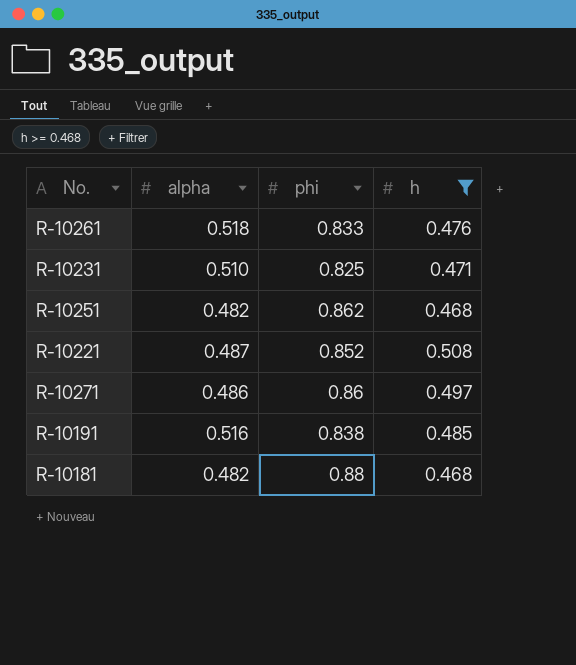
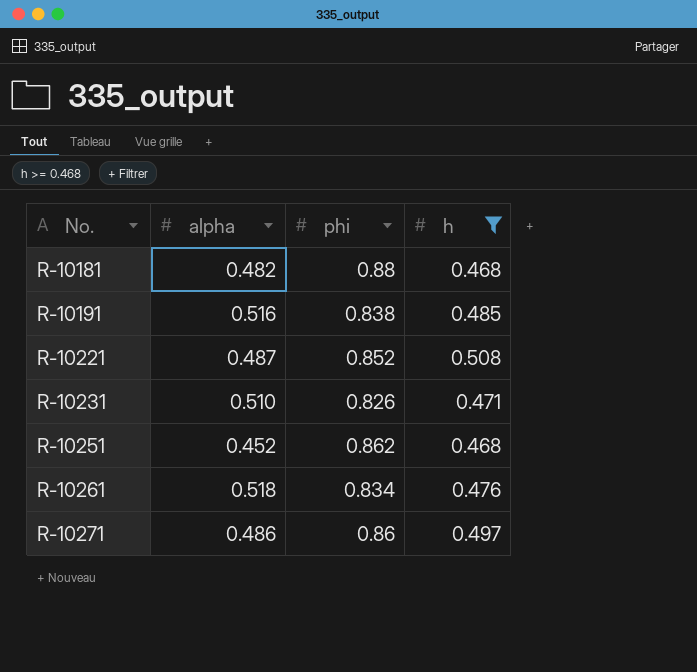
row order: none -> No. ascending
R-10231 | phi: 0.825 -> 0.826
R-10251 | alpha: 0.482 -> 0.452
R-10261 | phi: 0.833 -> 0.834

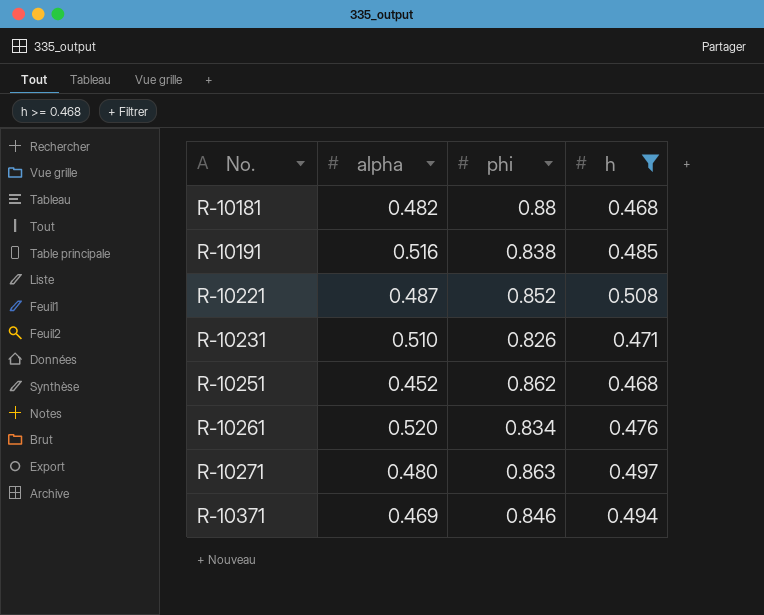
R-10261 | alpha: 0.518 -> 0.520
R-10271 | alpha: 0.486 -> 0.480
R-10271 | phi: 0.86 -> 0.863
row R-10371: none -> 0.469 | 0.846 | 0.494

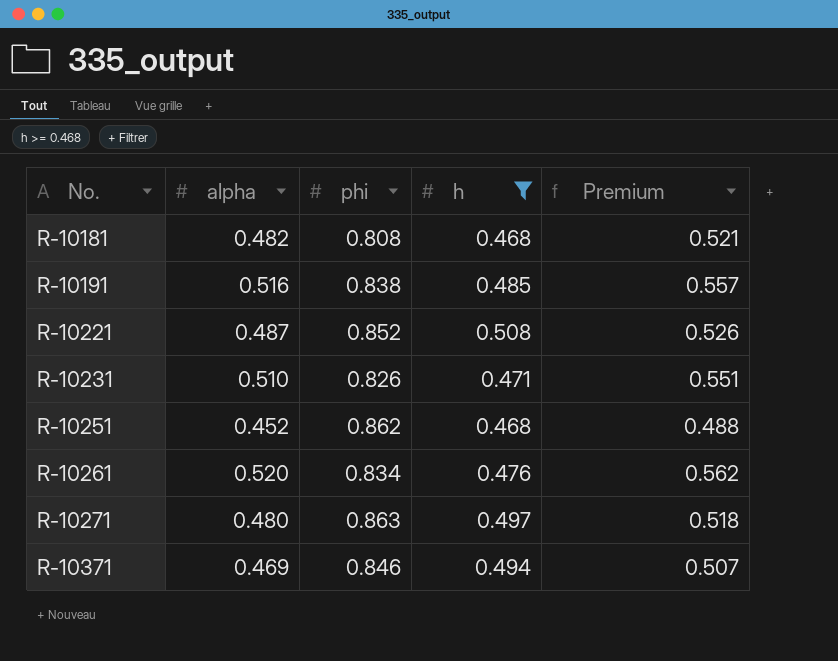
column Premium | formula: none -> [alpha] * 1.08
R-10181 | phi: 0.88 -> 0.808

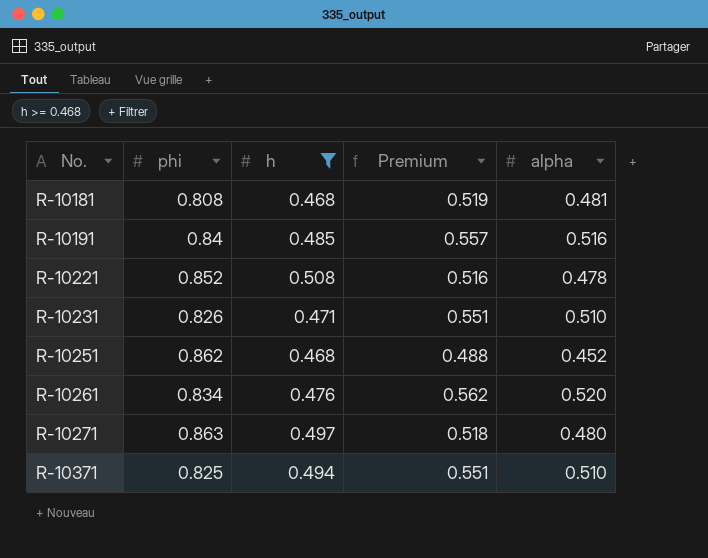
column alpha | position: 2 -> 5
R-10181 | Premium: 0.521 -> 0.519
R-10181 | alpha: 0.482 -> 0.481
R-10191 | phi: 0.838 -> 0.84
R-10221 | Premium: 0.526 -> 0.516
R-10221 | alpha: 0.487 -> 0.478
R-10371 | phi: 0.846 -> 0.825
R-10371 | Premium: 0.507 -> 0.551
R-10371 | alpha: 0.469 -> 0.510

